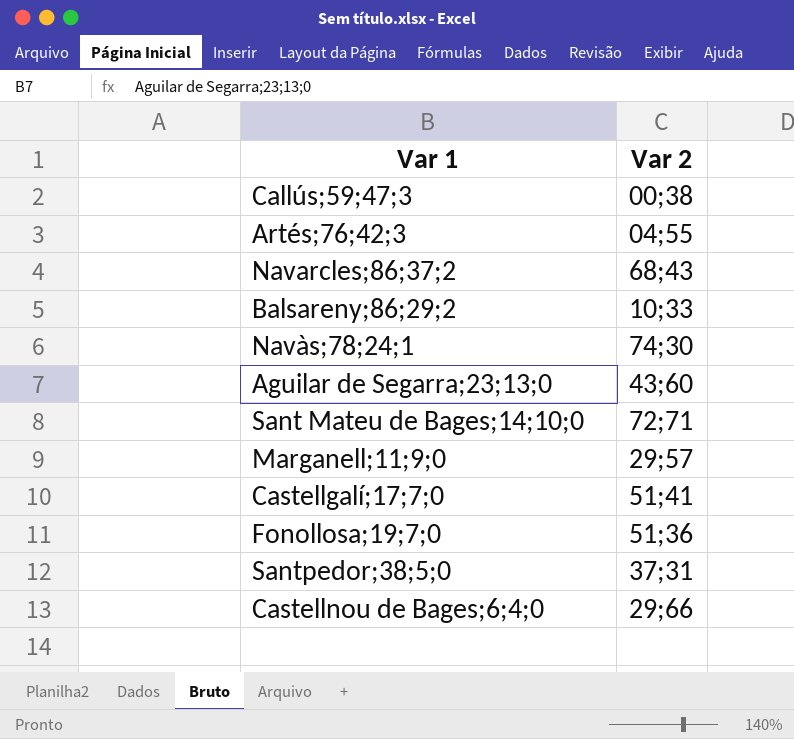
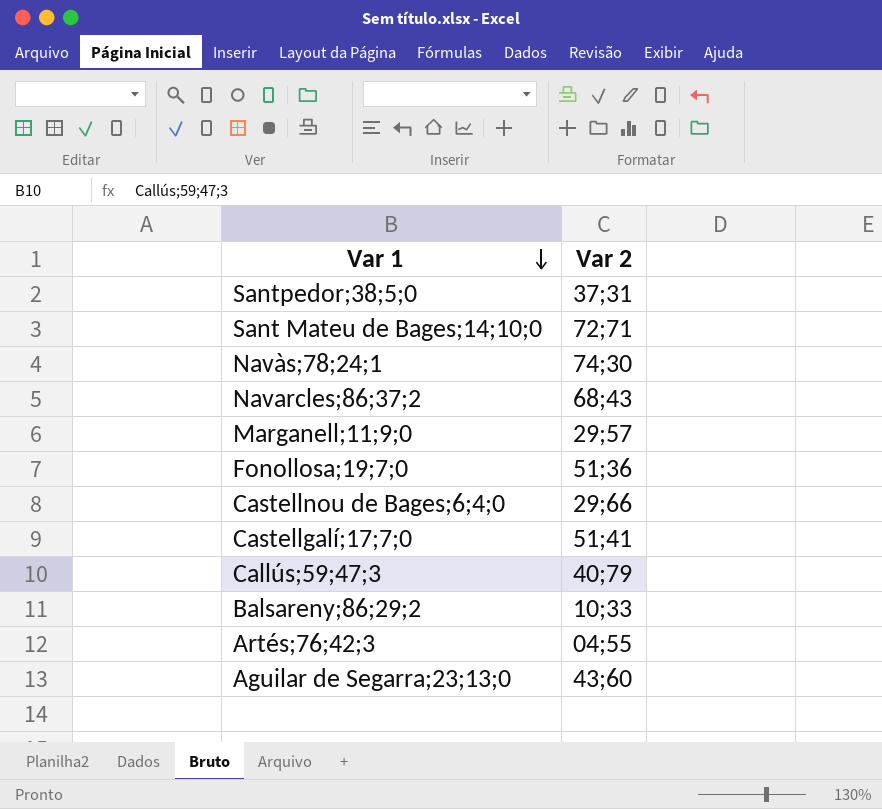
row order: none -> Var 1 descending
Callús;59;47;3 | Var 2: 00;38 -> 40;79

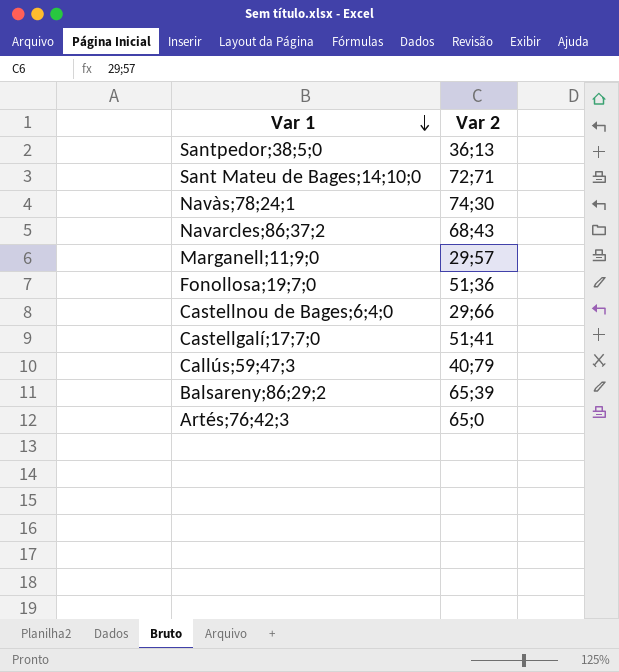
row Aguilar de Segarra;23;13;0: 43;60 -> none
Santpedor;38;5;0 | Var 2: 37;31 -> 36;13
Balsareny;86;29;2 | Var 2: 10;33 -> 65;39
Artés;76;42;3 | Var 2: 04;55 -> 65;0

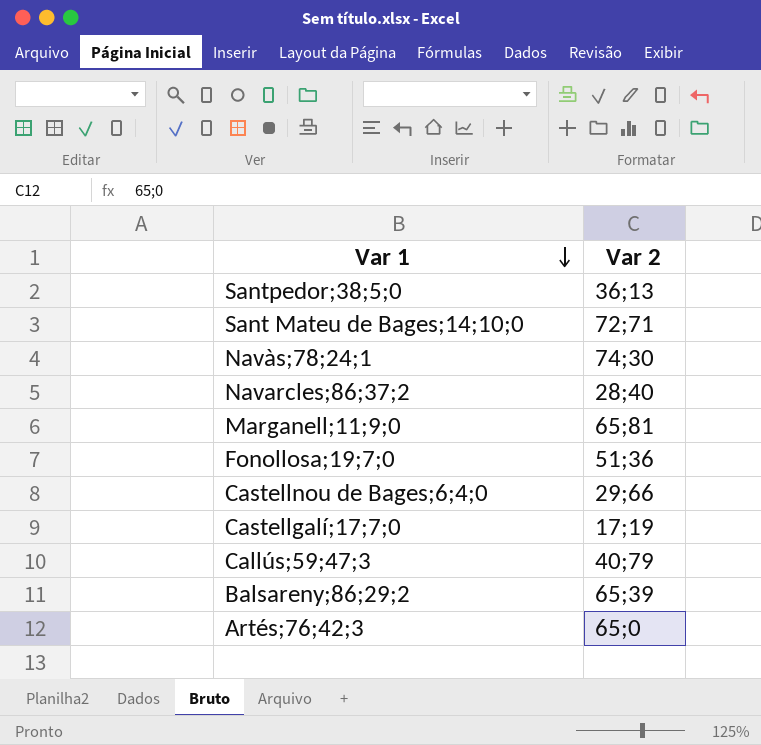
Navarcles;86;37;2 | Var 2: 68;43 -> 28;40
Marganell;11;9;0 | Var 2: 29;57 -> 65;81
Castellgalí;17;7;0 | Var 2: 51;41 -> 17;19

